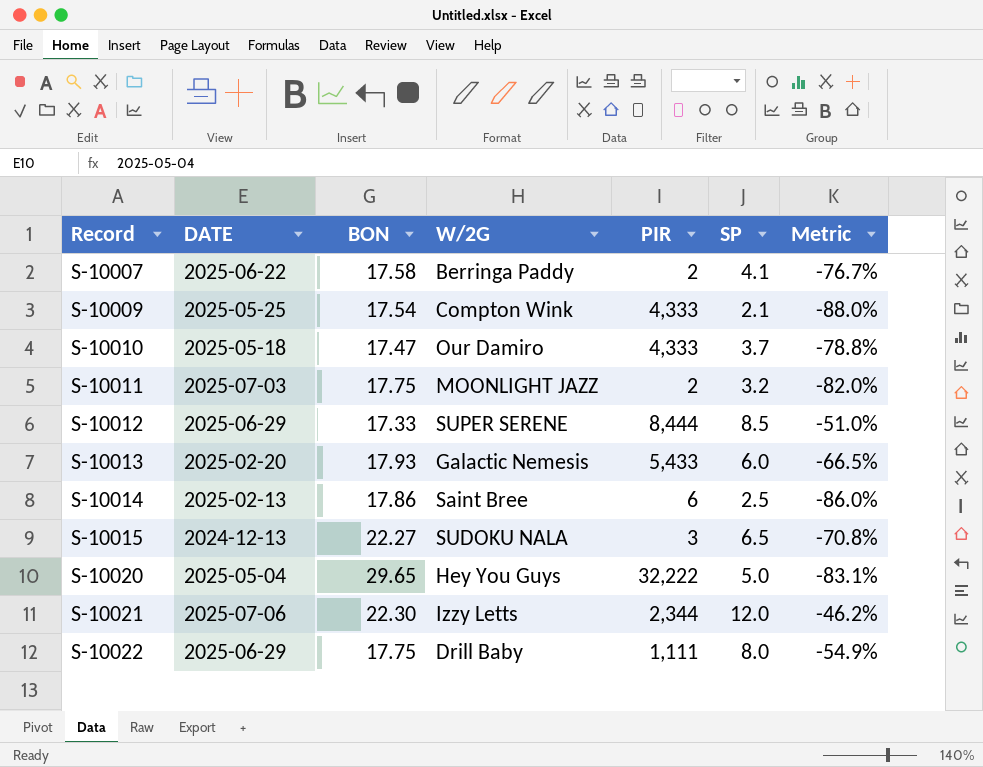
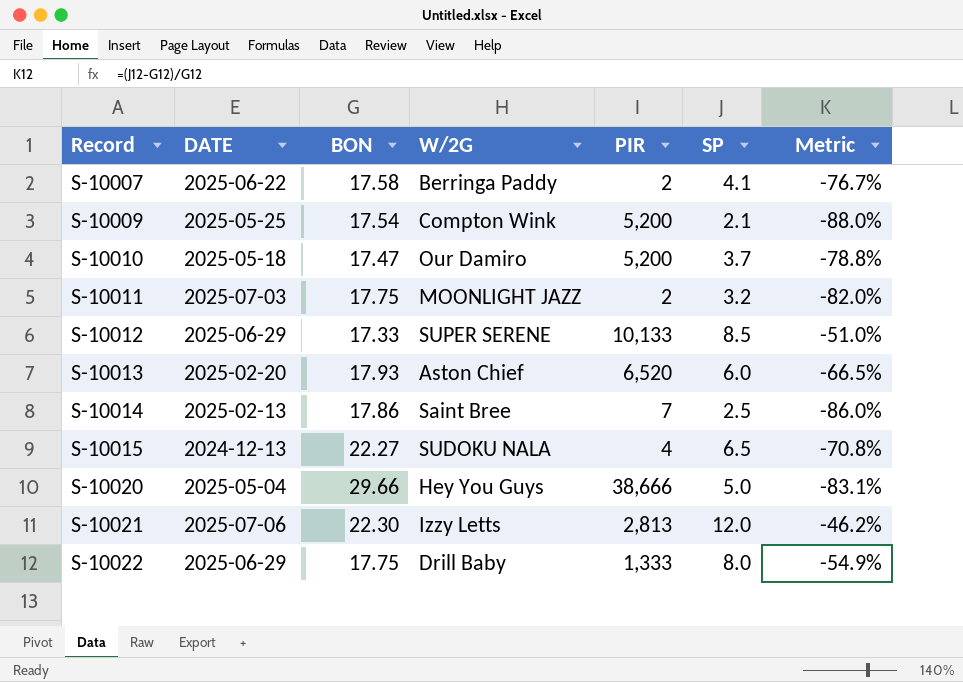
S-10009 | PIR: 4,333 -> 5,200
S-10010 | PIR: 4,333 -> 5,200
S-10012 | PIR: 8,444 -> 10,133
S-10013 | W/2G: Galactic Nemesis -> Aston Chief
S-10013 | PIR: 5,433 -> 6,520
S-10014 | PIR: 6 -> 7
S-10015 | PIR: 3 -> 4
S-10020 | BON: 29.65 -> 29.66
S-10020 | PIR: 32,222 -> 38,666
S-10021 | PIR: 2,344 -> 2,813
S-10022 | PIR: 1,111 -> 1,333

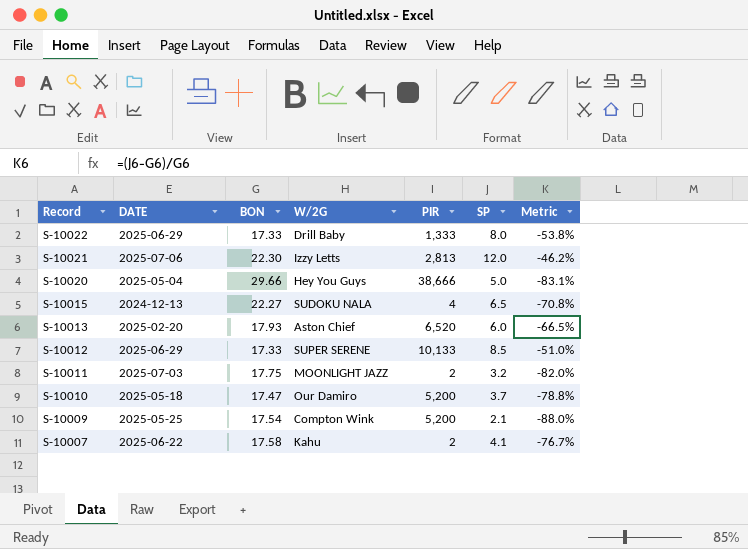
row order: Record ascending -> Record descending
row S-10014: 2025-02-13 | 17.86 | Saint Bree | 7 | 2.5 | -86.0% -> none
S-10022 | BON: 17.75 -> 17.33
S-10022 | Metric: -54.9% -> -53.8%
S-10007 | W/2G: Berringa Paddy -> Kahu

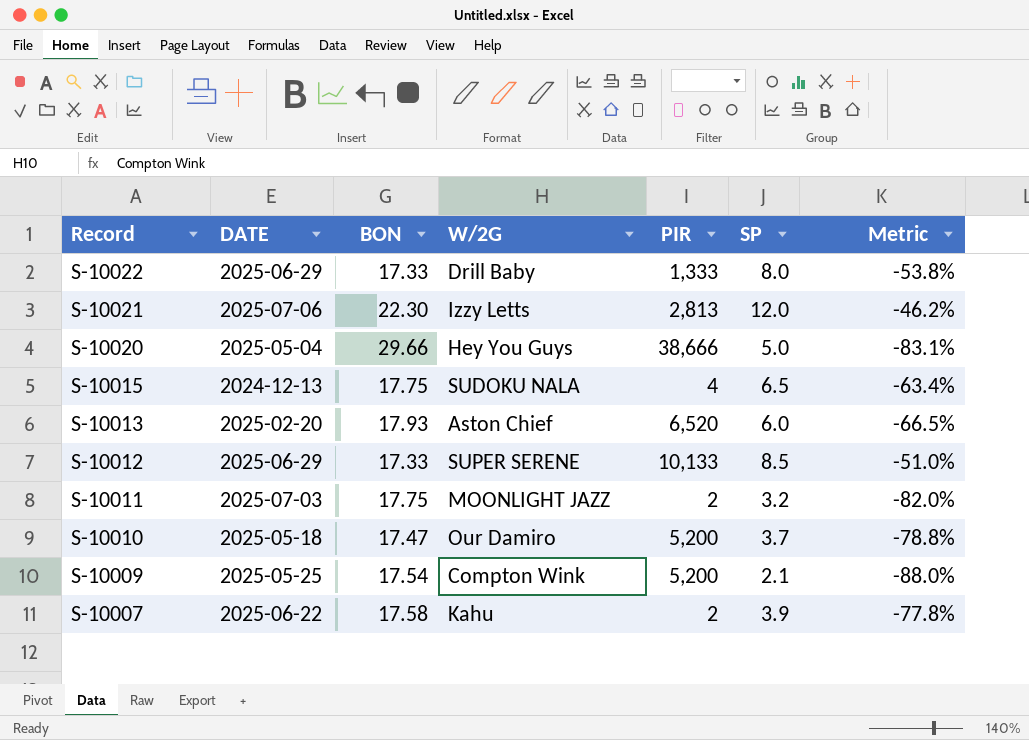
S-10015 | BON: 22.27 -> 17.75
S-10015 | Metric: -70.8% -> -63.4%
S-10007 | SP: 4.1 -> 3.9
S-10007 | Metric: -76.7% -> -77.8%

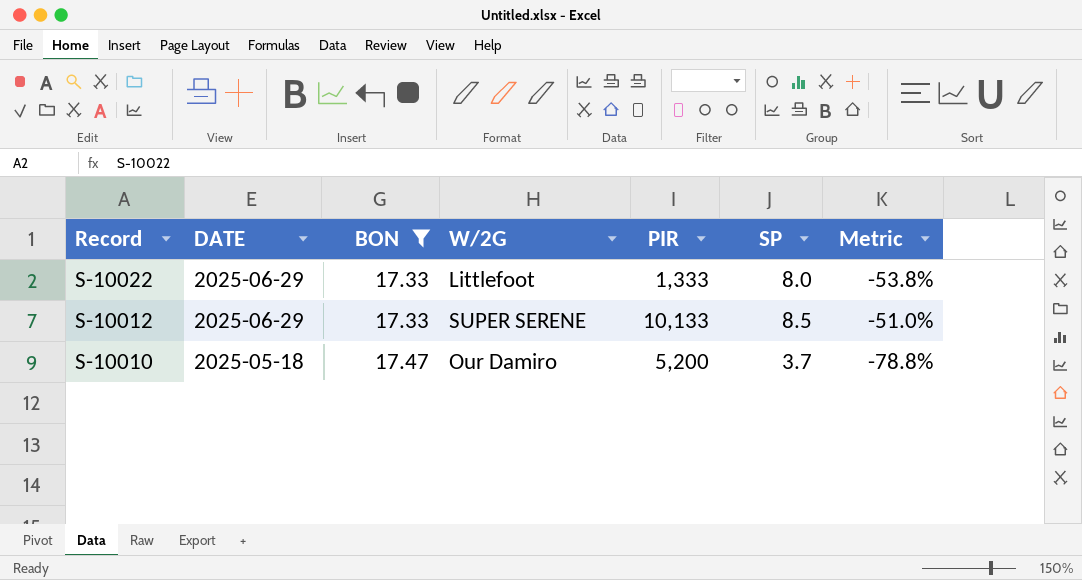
filter: none -> BON <= 17.47
S-10022 | W/2G: Drill Baby -> Littlefoot

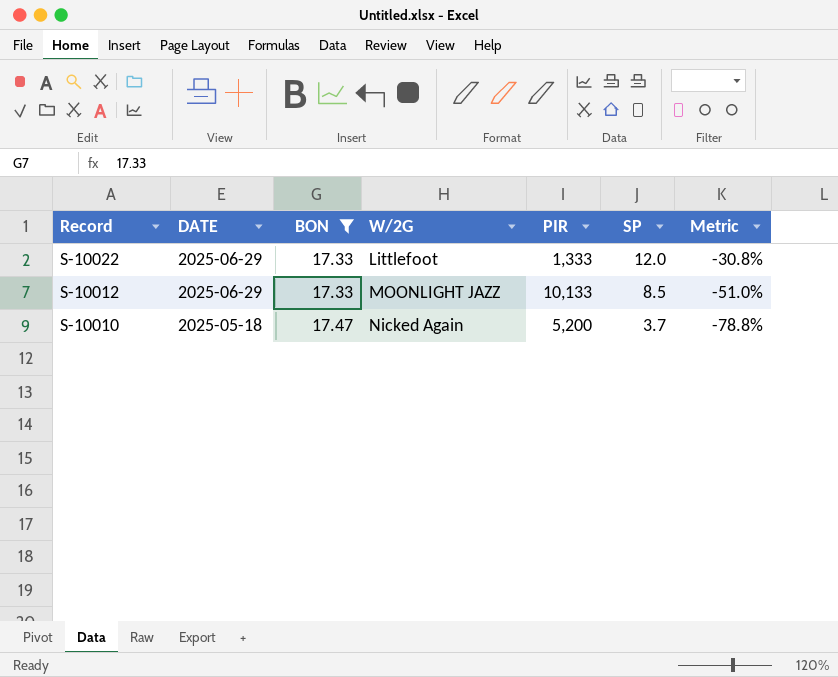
S-10022 | SP: 8.0 -> 12.0
S-10022 | Metric: -53.8% -> -30.8%
S-10012 | W/2G: SUPER SERENE -> MOONLIGHT JAZZ
S-10010 | W/2G: Our Damiro -> Nicked Again

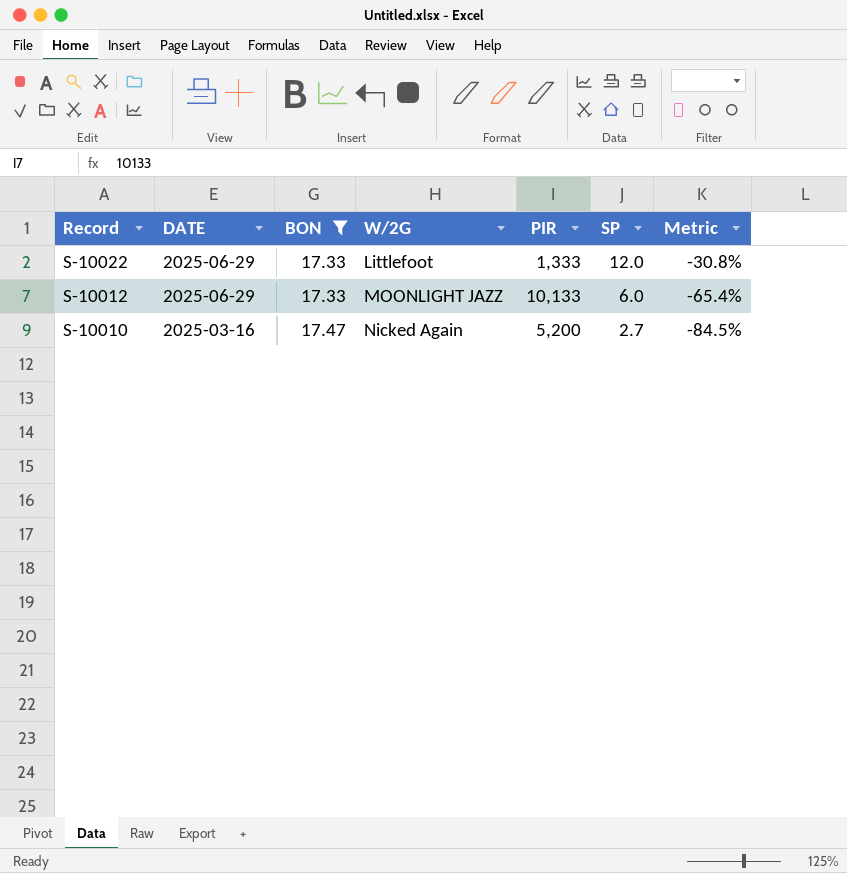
S-10012 | SP: 8.5 -> 6.0
S-10012 | Metric: -51.0% -> -65.4%
S-10010 | DATE: 2025-05-18 -> 2025-03-16
S-10010 | SP: 3.7 -> 2.7
S-10010 | Metric: -78.8% -> -84.5%

